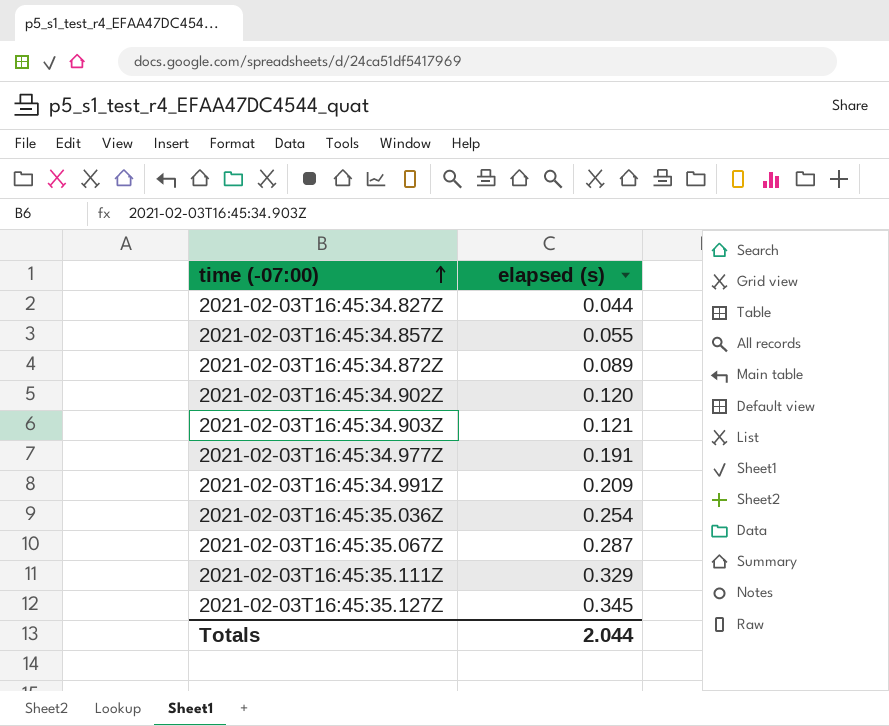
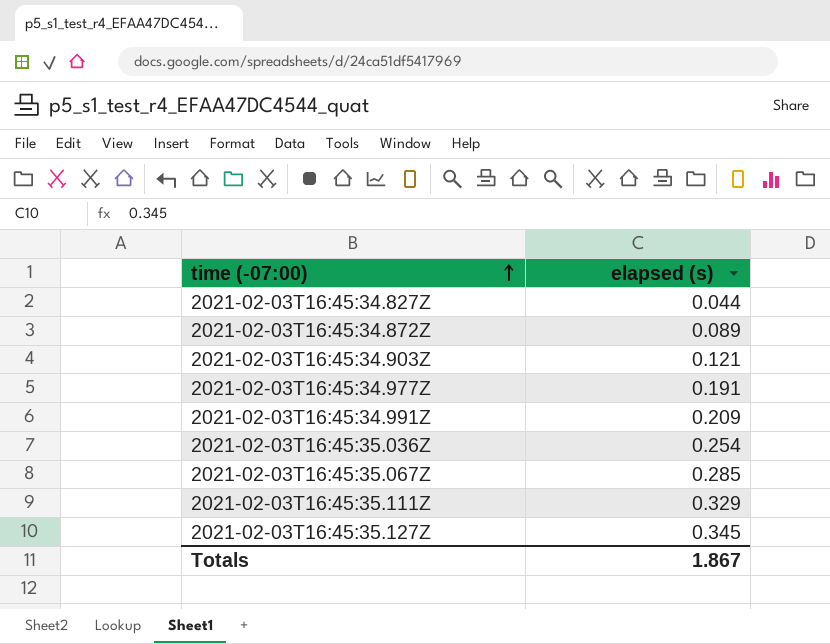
row 2021-02-03T16:45:34.857Z: 0.055 -> none
row 2021-02-03T16:45:34.902Z: 0.120 -> none
2021-02-03T16:45:35.067Z | elapsed (s): 0.287 -> 0.285
Totals | elapsed (s): 2.044 -> 1.867

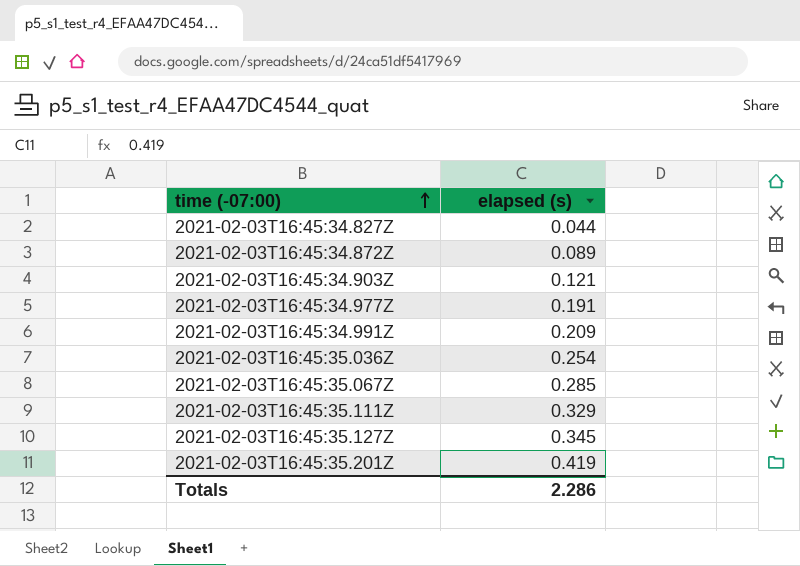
row 2021-02-03T16:45:35.201Z: none -> 0.419
Totals | elapsed (s): 1.867 -> 2.286

